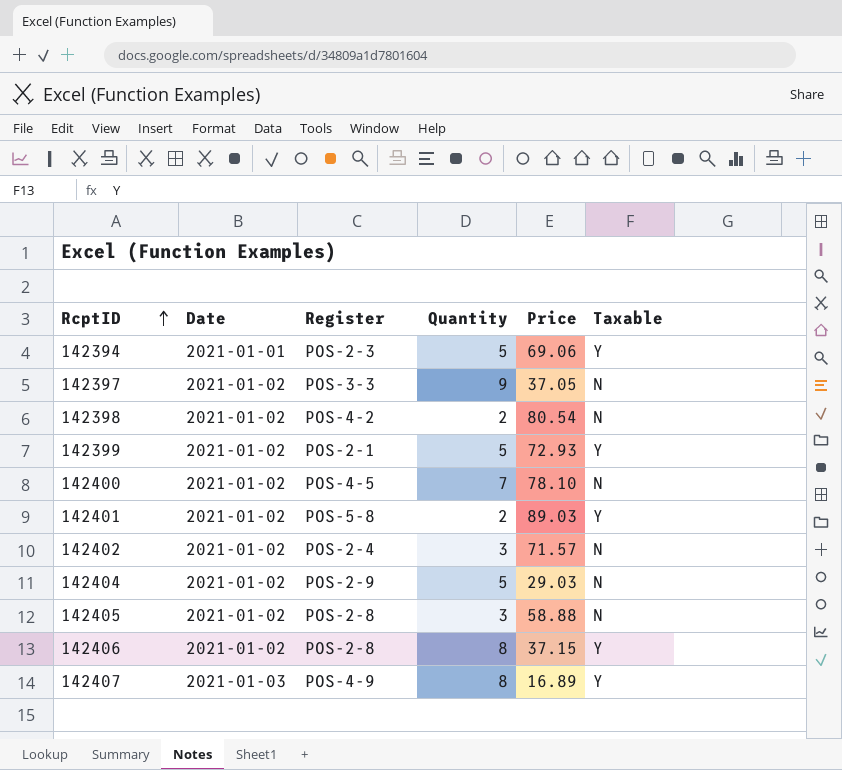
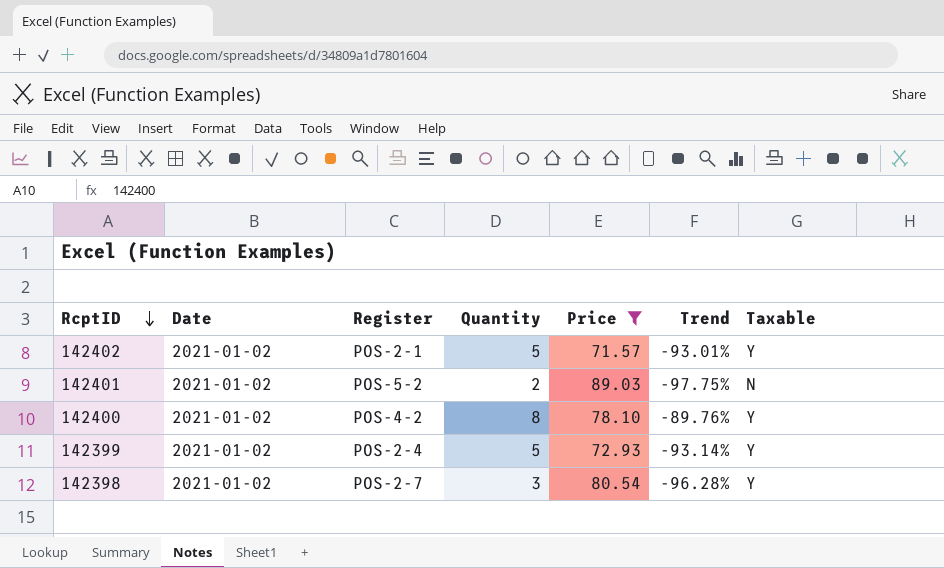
filter: none -> Price >= 71.57
row order: RcptID ascending -> RcptID descending
column Trend | formula: none -> ([Quantity] - [Price]) / [Price]
142402 | Register: POS-2-4 -> POS-2-1
142402 | Quantity: 3 -> 5
142402 | Taxable: N -> Y
142401 | Register: POS-5-8 -> POS-5-2
142401 | Taxable: Y -> N
142400 | Register: POS-4-5 -> POS-4-2
142400 | Quantity: 7 -> 8
142400 | Taxable: N -> Y
142399 | Register: POS-2-1 -> POS-2-4
142398 | Register: POS-4-2 -> POS-2-7
142398 | Quantity: 2 -> 3
142398 | Taxable: N -> Y

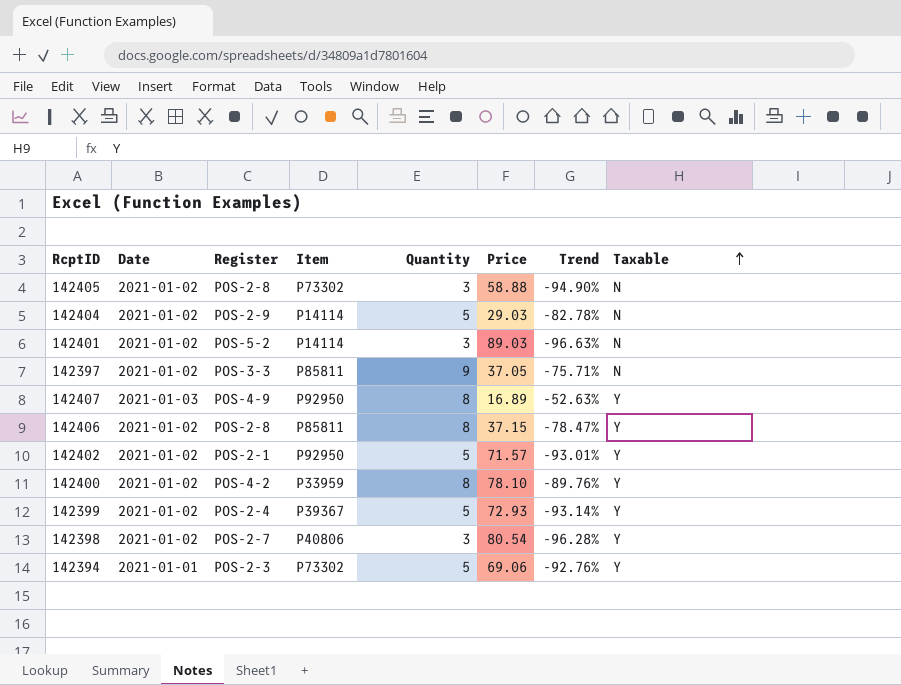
filter: Price >= 71.57 -> none
row order: RcptID descending -> Taxable ascending
column Item | position: none -> 4
142401 | Quantity: 2 -> 3
142401 | Trend: -97.75% -> -96.63%

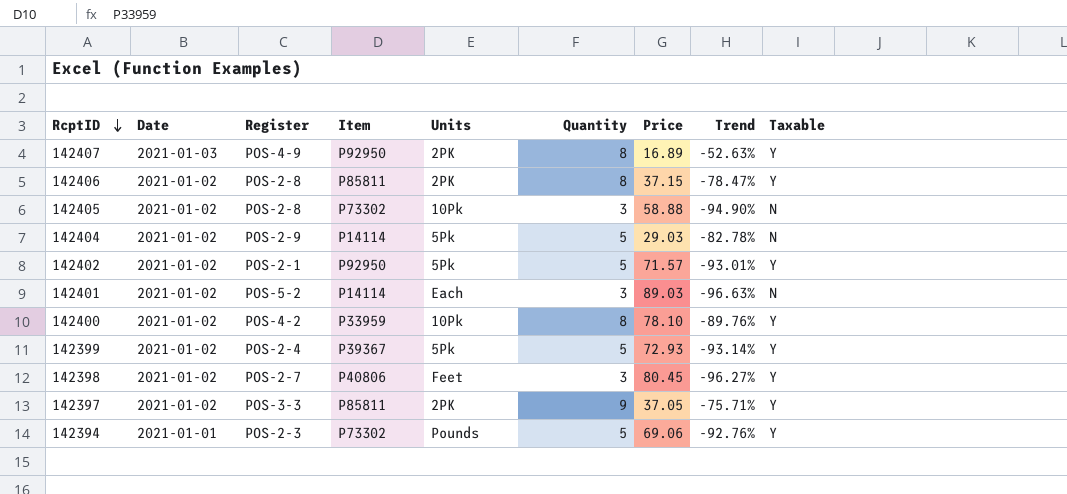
row order: Taxable ascending -> RcptID descending
column Units | position: none -> 5
142398 | Price: 80.54 -> 80.45
142398 | Trend: -96.28% -> -96.27%
142397 | Taxable: N -> Y

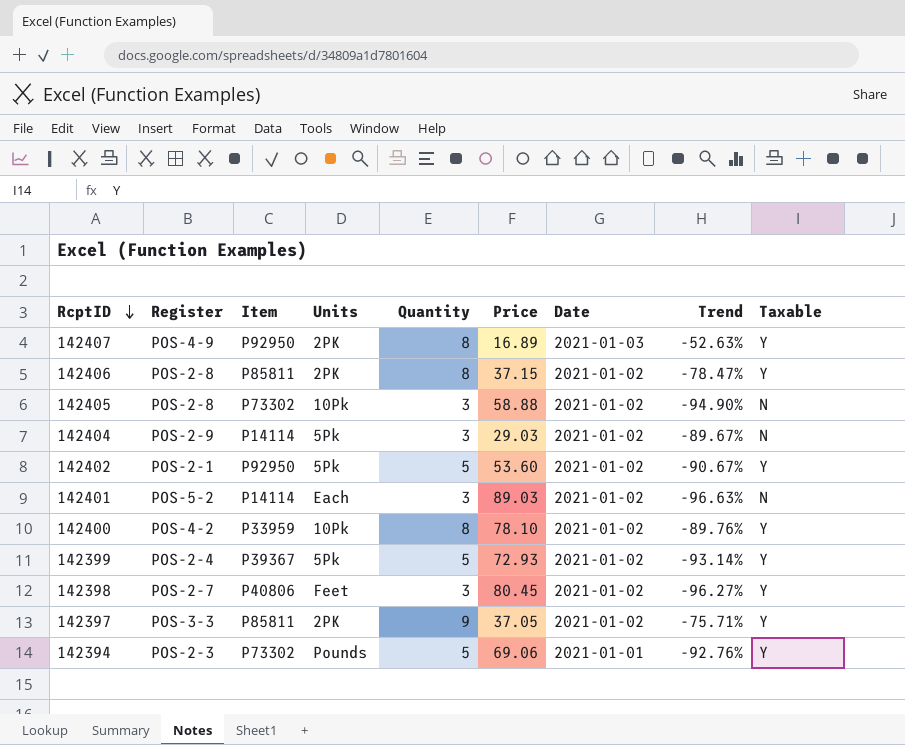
column Date | position: 2 -> 7
142404 | Quantity: 5 -> 3
142404 | Trend: -82.78% -> -89.67%
142402 | Price: 71.57 -> 53.60
142402 | Trend: -93.01% -> -90.67%

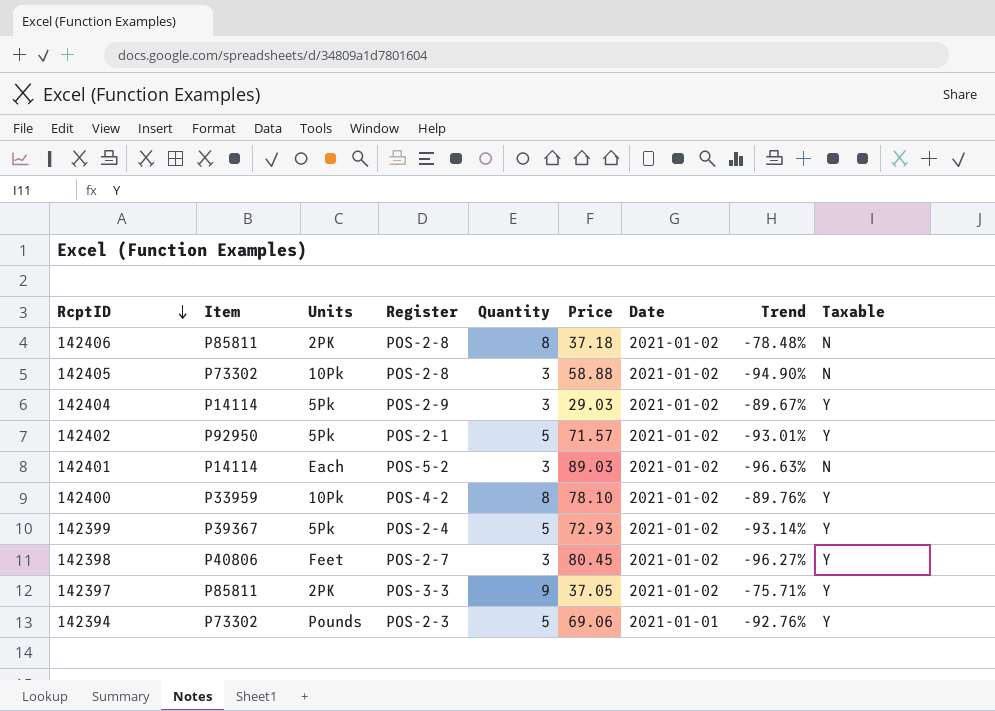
column Register | position: 2 -> 4
row 142407: POS-4-9 | P92950 | 2PK | 8 | 16.89 | 2021-01-03 | -52.63% | Y -> none
142406 | Price: 37.15 -> 37.18
142406 | Trend: -78.47% -> -78.48%
142406 | Taxable: Y -> N
142404 | Taxable: N -> Y
142402 | Price: 53.60 -> 71.57
142402 | Trend: -90.67% -> -93.01%

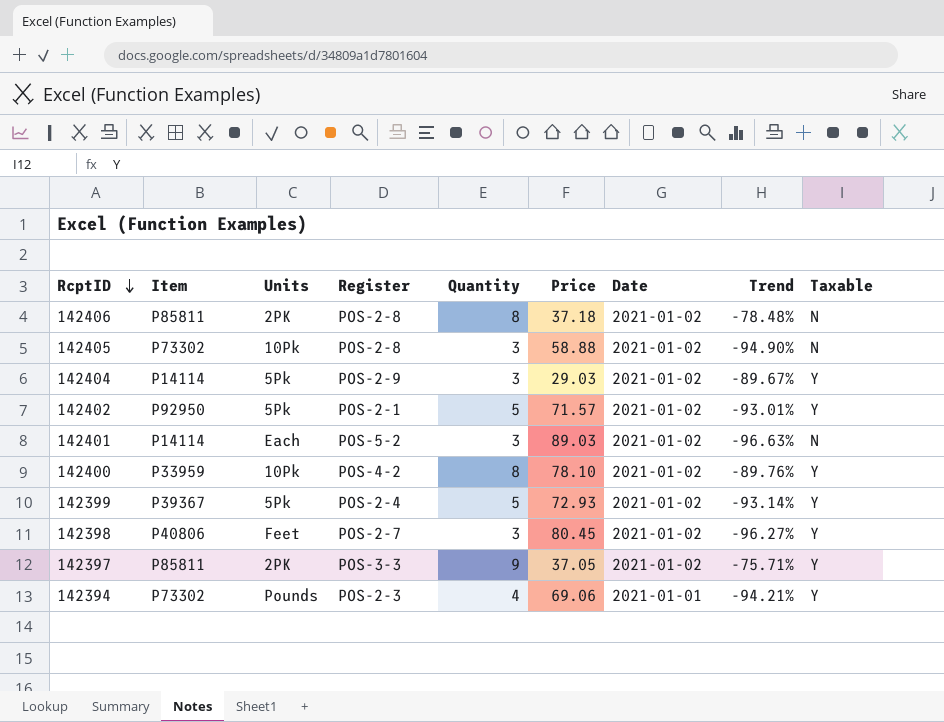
142394 | Quantity: 5 -> 4
142394 | Trend: -92.76% -> -94.21%

